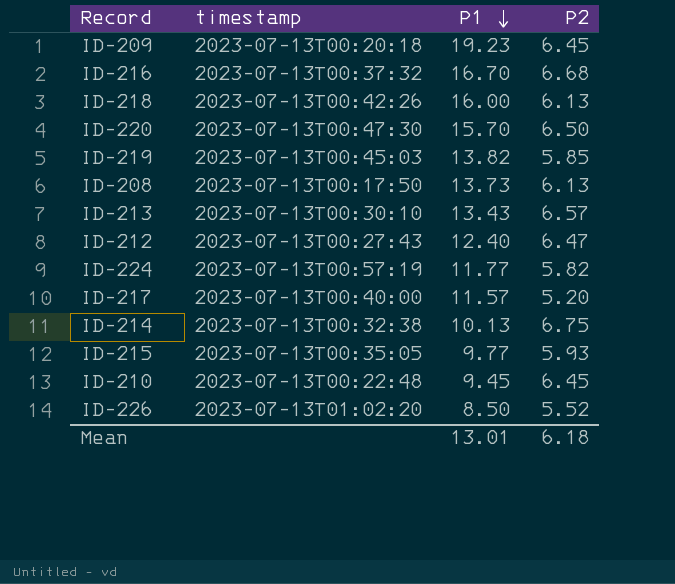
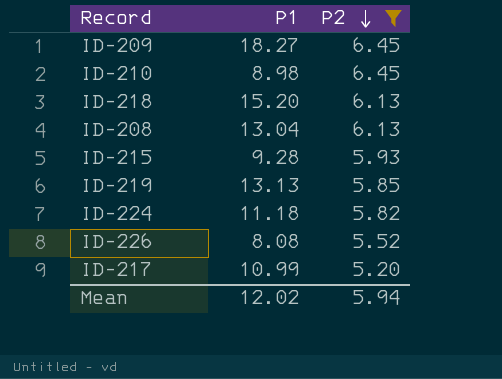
filter: none -> P2 <= 6.45
row order: P1 descending -> P2 descending
column timestamp | position: 2 -> none
ID-209 | P1: 19.23 -> 18.27
ID-210 | P1: 9.45 -> 8.98
ID-218 | P1: 16.00 -> 15.20
ID-208 | P1: 13.73 -> 13.04
ID-215 | P1: 9.77 -> 9.28
ID-219 | P1: 13.82 -> 13.13
ID-224 | P1: 11.77 -> 11.18
ID-226 | P1: 8.50 -> 8.08
ID-217 | P1: 11.57 -> 10.99
Mean | P1: 13.01 -> 12.02
Mean | P2: 6.18 -> 5.94

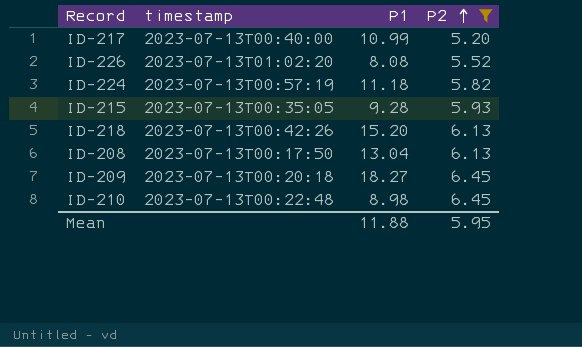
row order: P2 descending -> P2 ascending
column timestamp | position: none -> 2
row ID-219: 13.13 | 5.85 -> none
Mean | P1: 12.02 -> 11.88
Mean | P2: 5.94 -> 5.95

